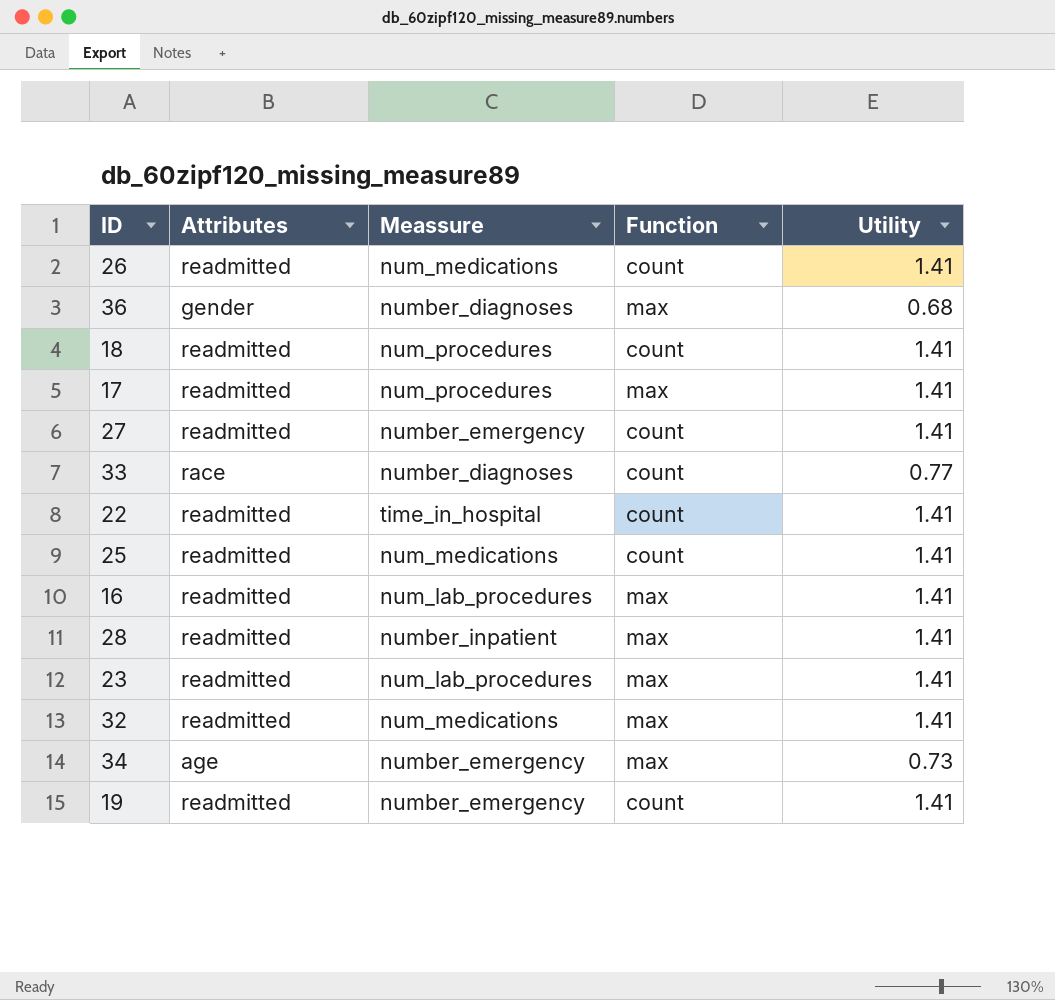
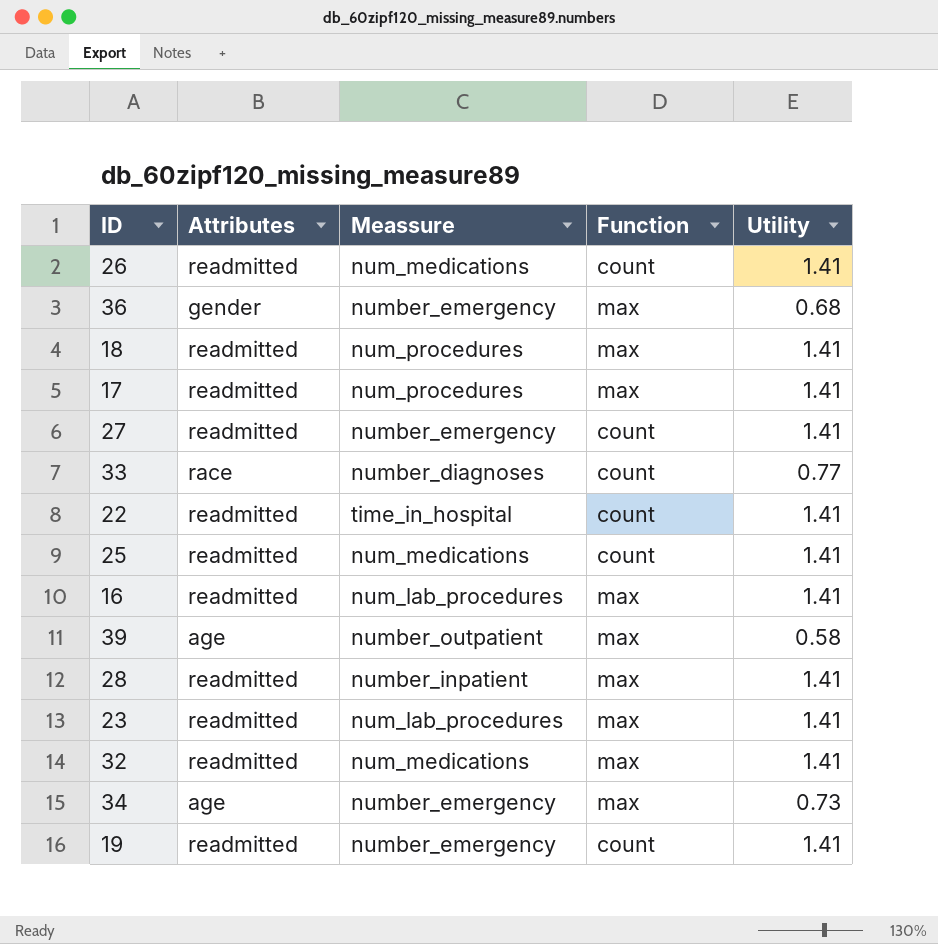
36 | Meassure: number_diagnoses -> number_emergency
18 | Function: count -> max
row 39: none -> age | number_outpatient | max | 0.58

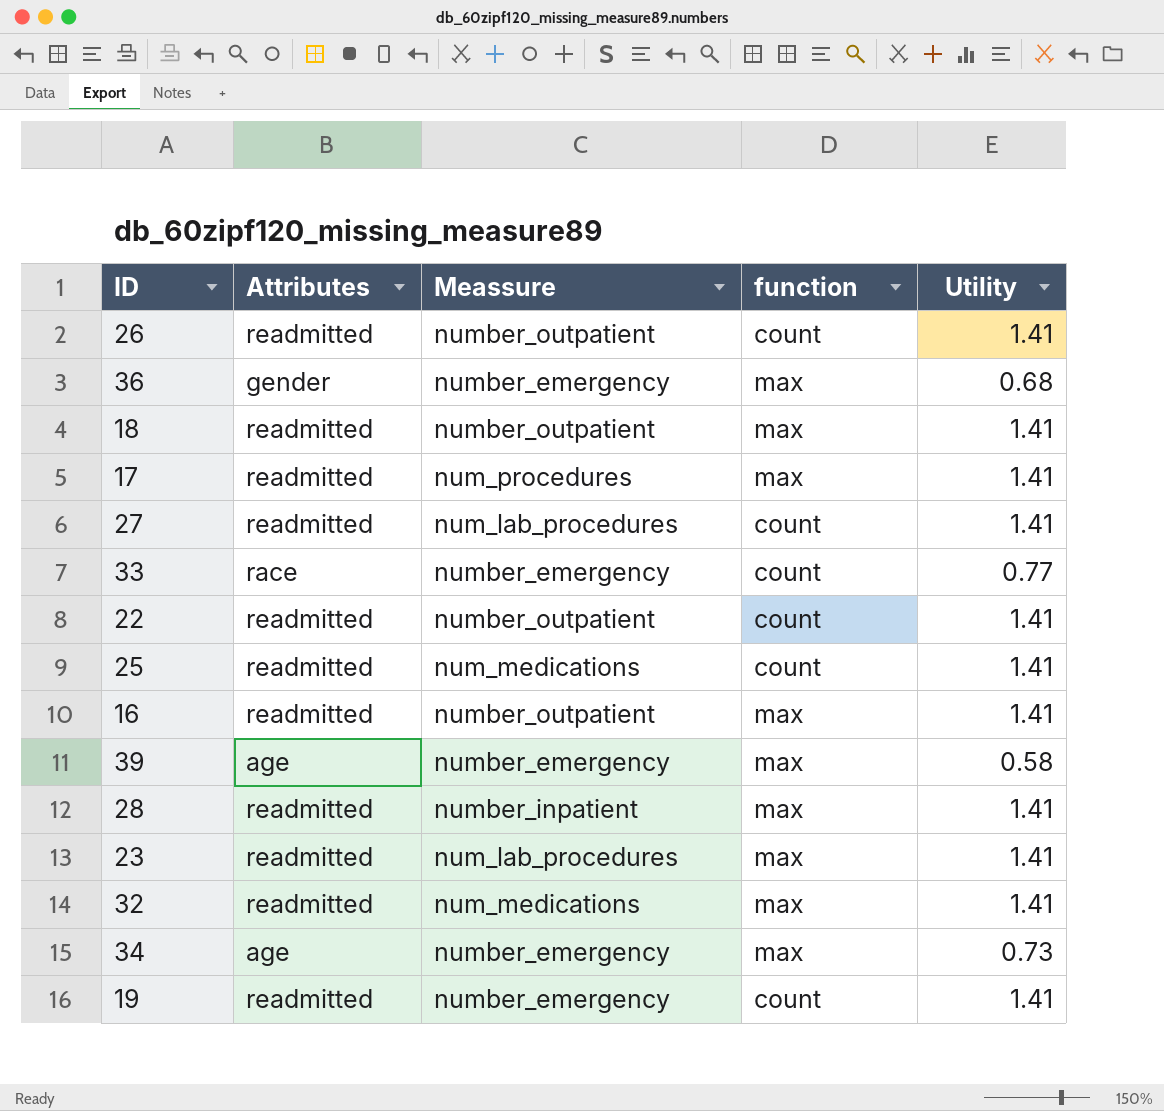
column name: Function -> function
26 | Meassure: num_medications -> number_outpatient
18 | Meassure: num_procedures -> number_outpatient
27 | Meassure: number_emergency -> num_lab_procedures
33 | Meassure: number_diagnoses -> number_emergency
22 | Meassure: time_in_hospital -> number_outpatient
16 | Meassure: num_lab_procedures -> number_outpatient
39 | Meassure: number_outpatient -> number_emergency

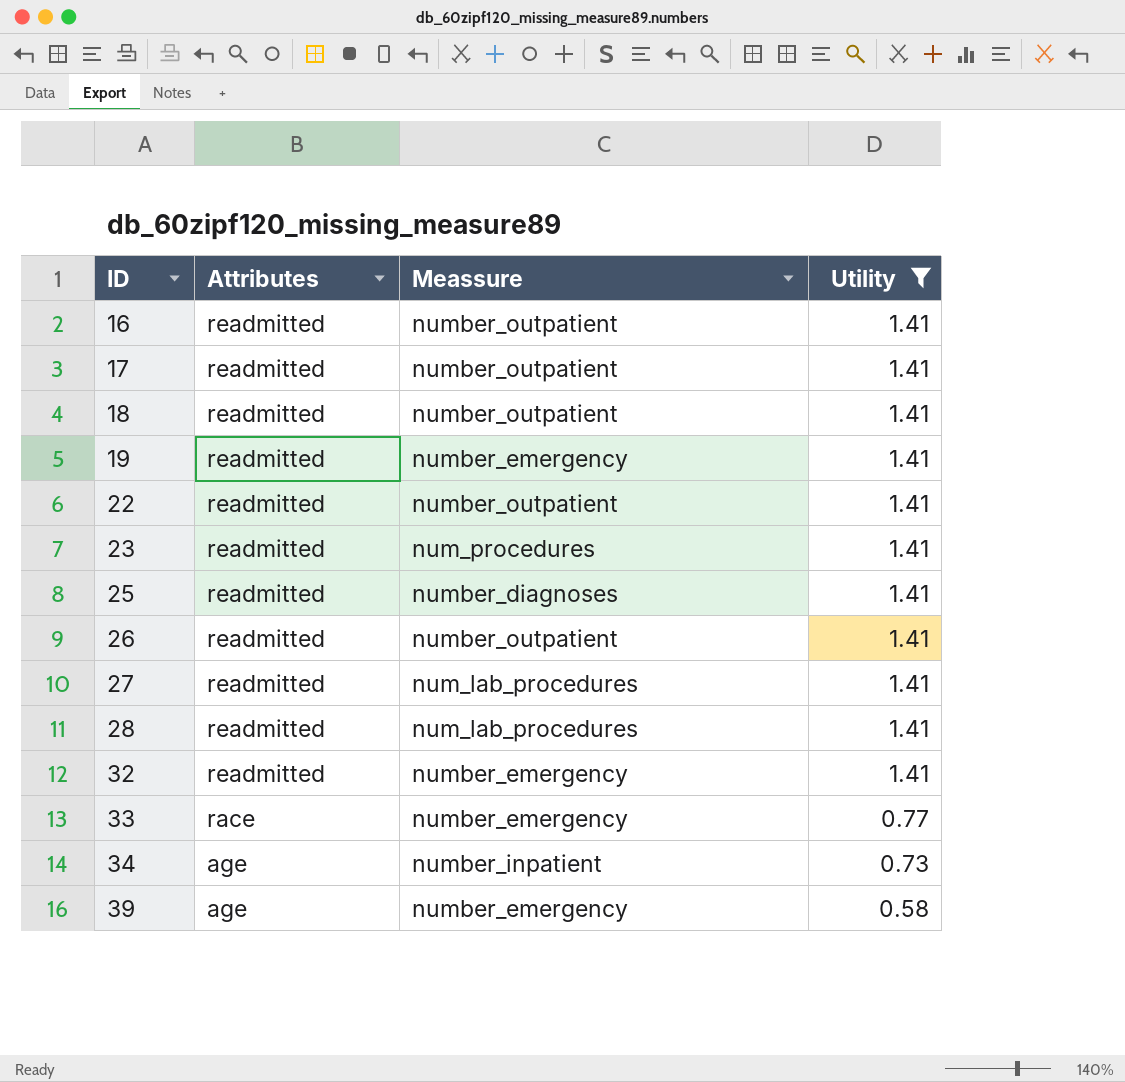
filter: none -> Utility != 0.68
row order: none -> ID ascending
column function | position: 4 -> none
17 | Meassure: num_procedures -> number_outpatient
23 | Meassure: num_lab_procedures -> num_procedures
25 | Meassure: num_medications -> number_diagnoses
28 | Meassure: number_inpatient -> num_lab_procedures
32 | Meassure: num_medications -> number_emergency
34 | Meassure: number_emergency -> number_inpatient

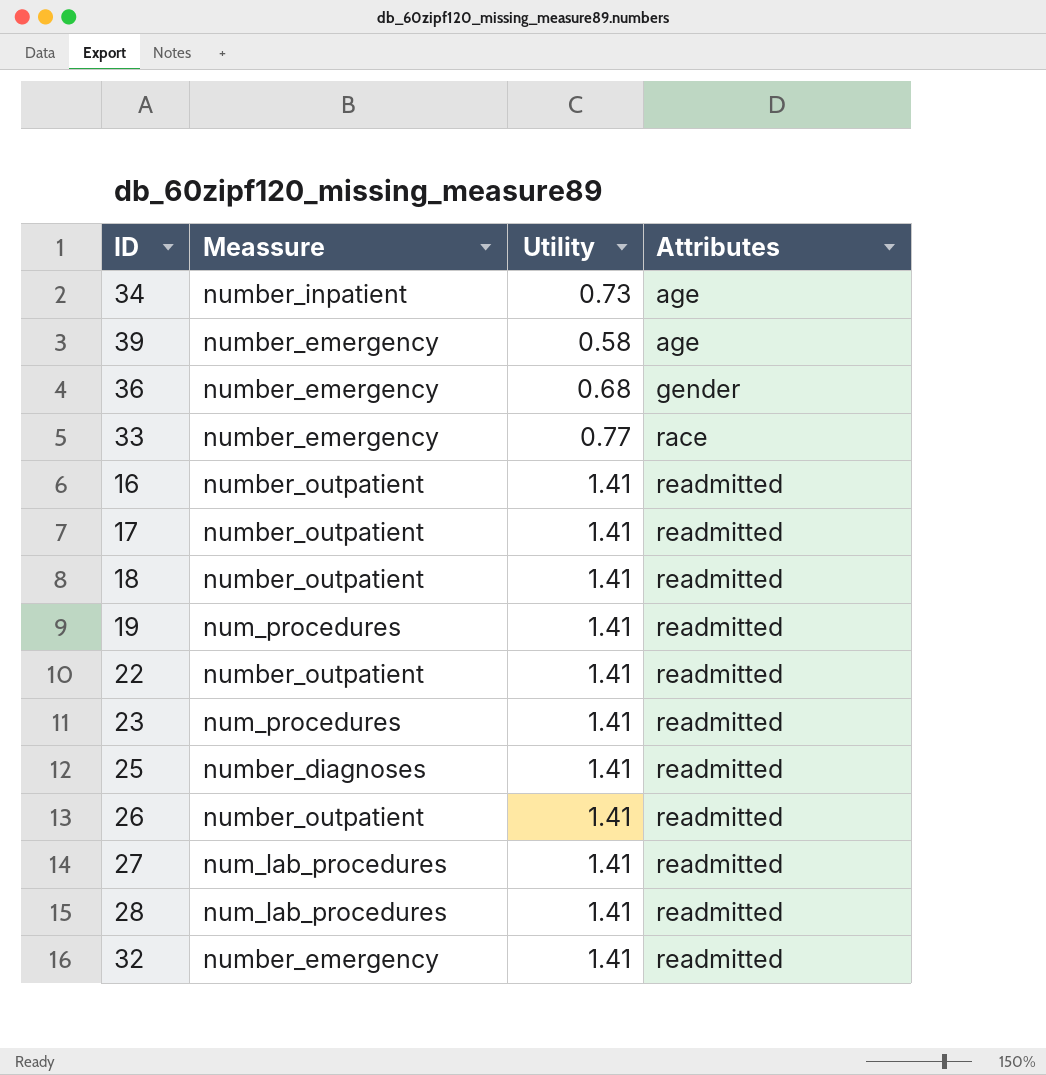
filter: Utility != 0.68 -> none
row order: ID ascending -> Attributes ascending
column Attributes | position: 2 -> 4
19 | Meassure: number_emergency -> num_procedures

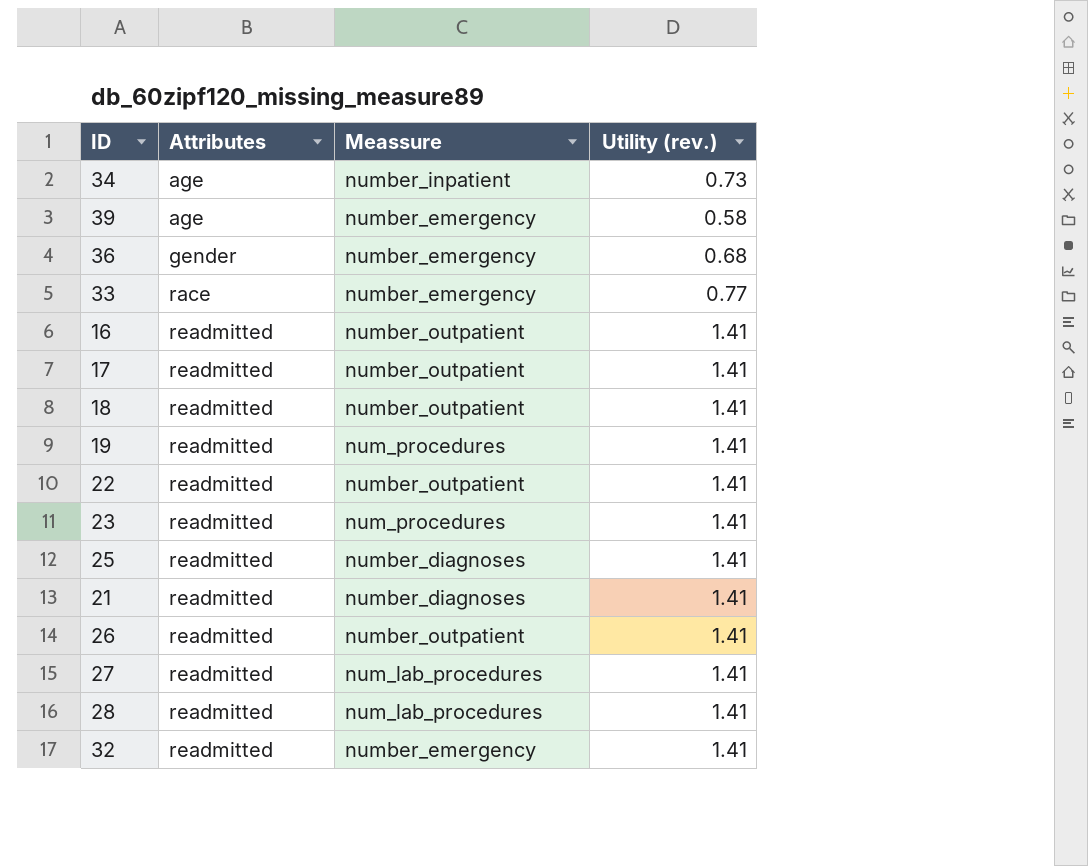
column Attributes | position: 4 -> 2
column name: Utility -> Utility (rev.)
row 21: none -> readmitted | number_diagnoses | 1.41

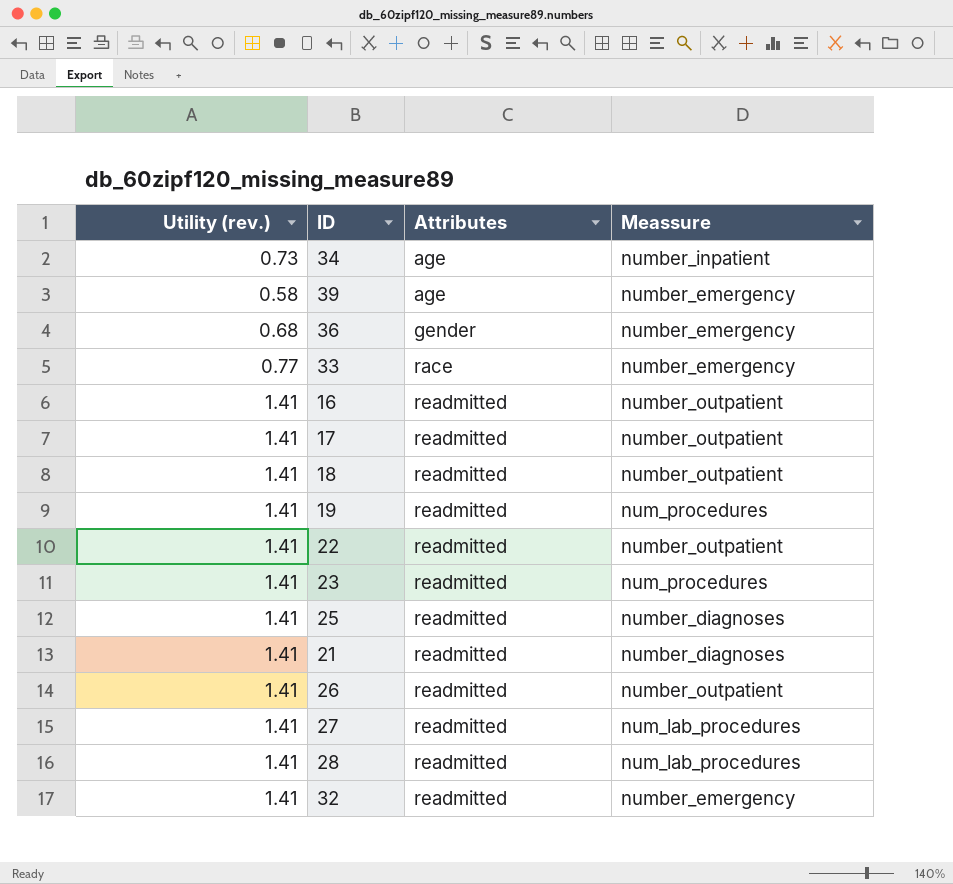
column Utility (rev.) | position: 4 -> 1

